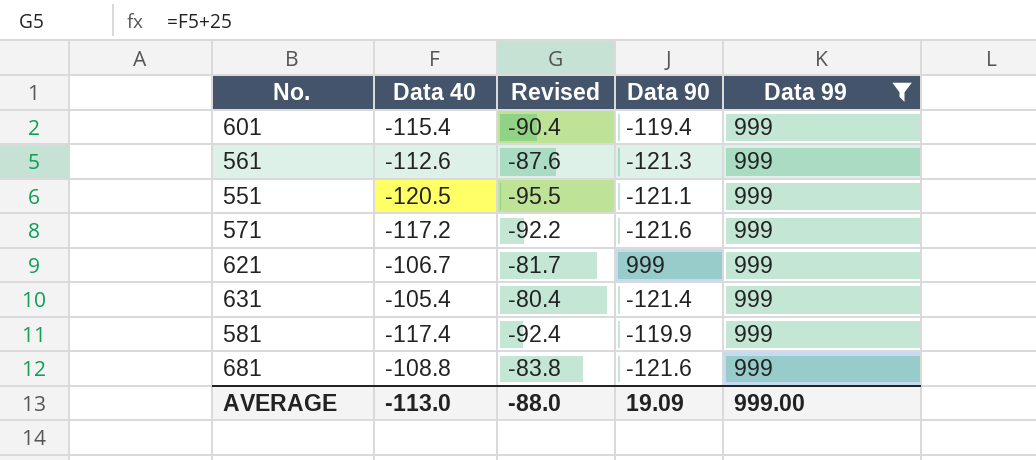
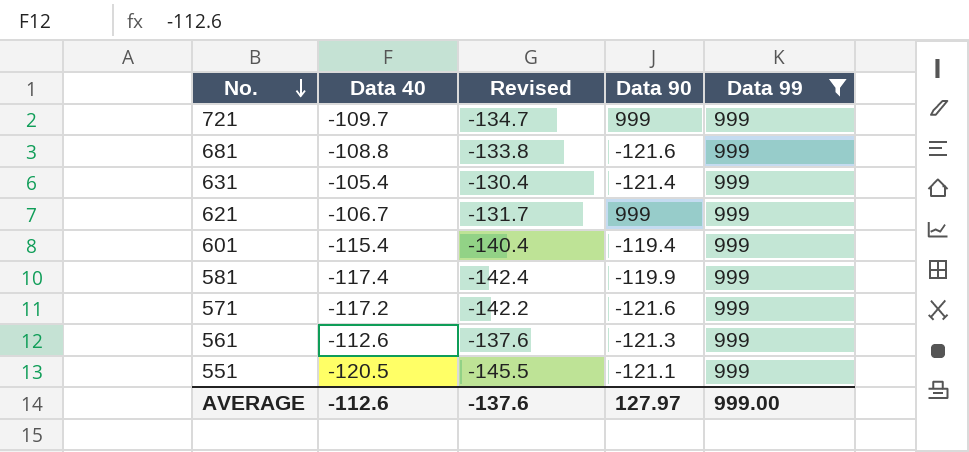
row order: none -> No. descending
column Revised | formula: [Data 40] + 25 -> [Data 40] - 25
row 721: none -> -109.7 | -134.7 | 999 | 999
AVERAGE | Data 40: -113.0 -> -112.6
AVERAGE | Revised: -88.0 -> -137.6
AVERAGE | Data 90: 19.09 -> 127.97

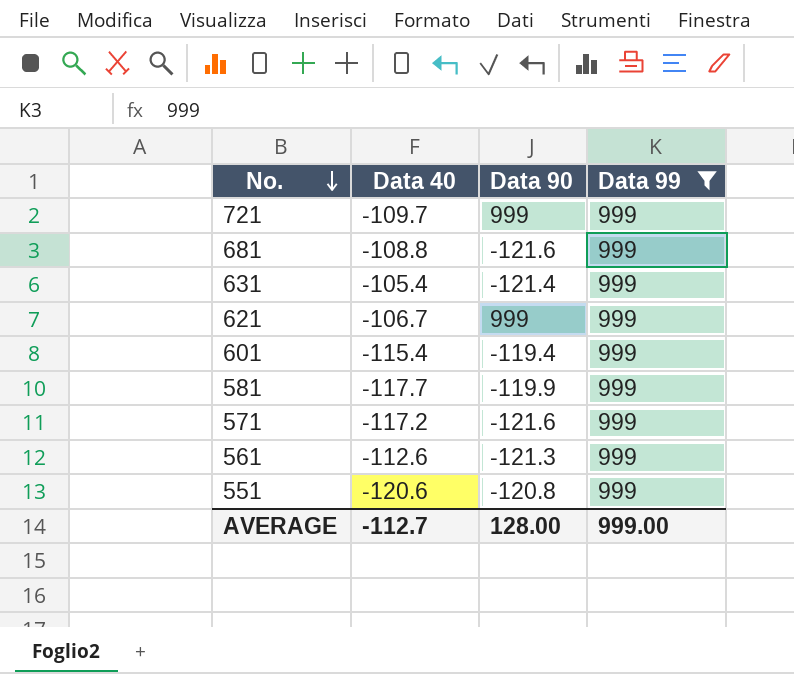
column Revised | formula: [Data 40] - 25 -> none
581 | Data 40: -117.4 -> -117.7
551 | Data 40: -120.5 -> -120.6
551 | Data 90: -121.1 -> -120.8
AVERAGE | Data 40: -112.6 -> -112.7
AVERAGE | Data 90: 127.97 -> 128.00

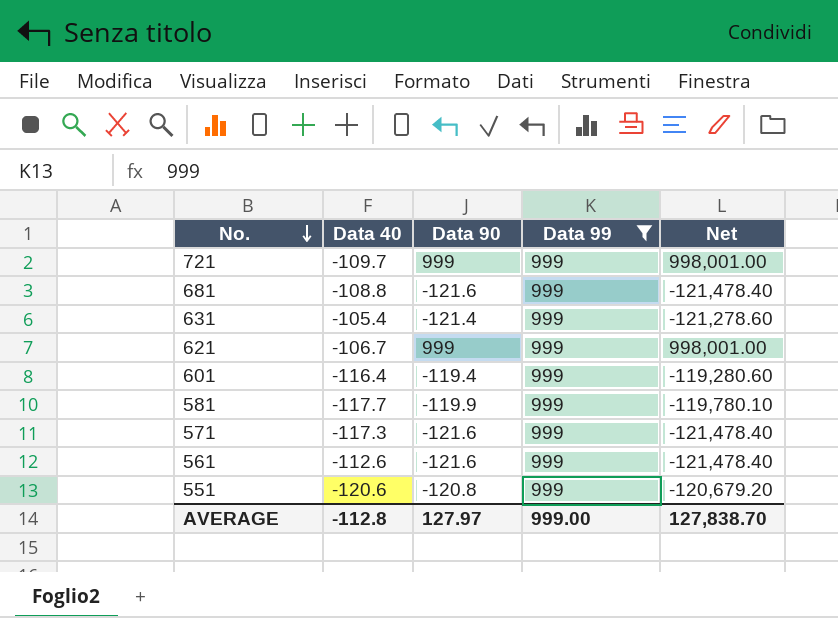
column Net | formula: none -> [Data 90] * [Data 99]
601 | Data 40: -115.4 -> -116.4
571 | Data 40: -117.2 -> -117.3
561 | Data 90: -121.3 -> -121.6
AVERAGE | Data 40: -112.7 -> -112.8
AVERAGE | Data 90: 128.00 -> 127.97

